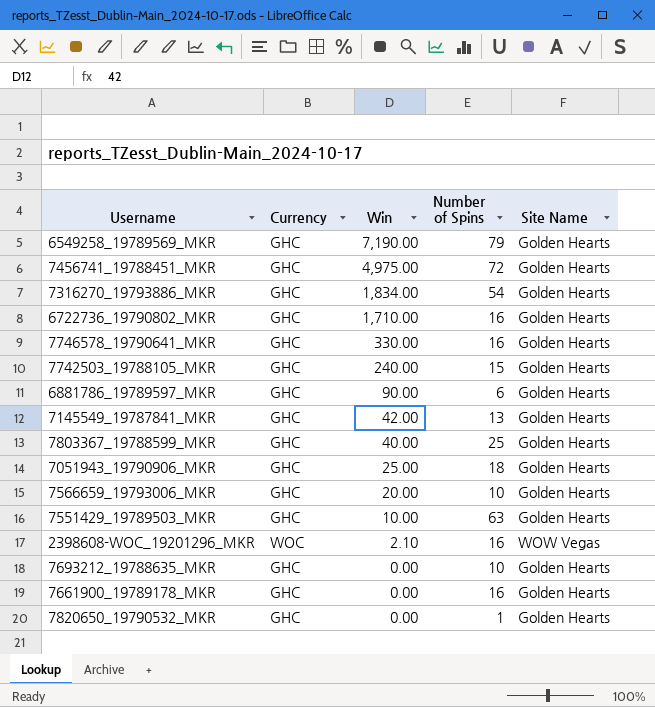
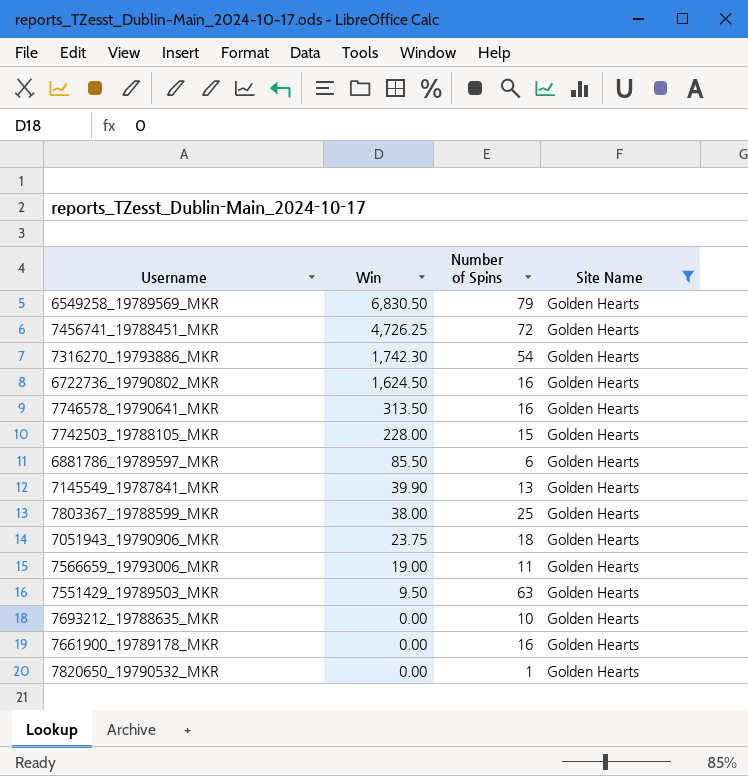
filter: none -> Site Name = Golden Hearts
column Currency | position: 2 -> none
6549258_19789569_MKR | Win: 7,190.00 -> 6,830.50
7456741_19788451_MKR | Win: 4,975.00 -> 4,726.25
7316270_19793886_MKR | Win: 1,834.00 -> 1,742.30
6722736_19790802_MKR | Win: 1,710.00 -> 1,624.50
7746578_19790641_MKR | Win: 330.00 -> 313.50
7742503_19788105_MKR | Win: 240.00 -> 228.00
6881786_19789597_MKR | Win: 90.00 -> 85.50
7145549_19787841_MKR | Win: 42.00 -> 39.90
7803367_19788599_MKR | Win: 40.00 -> 38.00
7051943_19790906_MKR | Win: 25.00 -> 23.75
7566659_19793006_MKR | Win: 20.00 -> 19.00
7566659_19793006_MKR | Number of Spins: 10 -> 11
7551429_19789503_MKR | Win: 10.00 -> 9.50

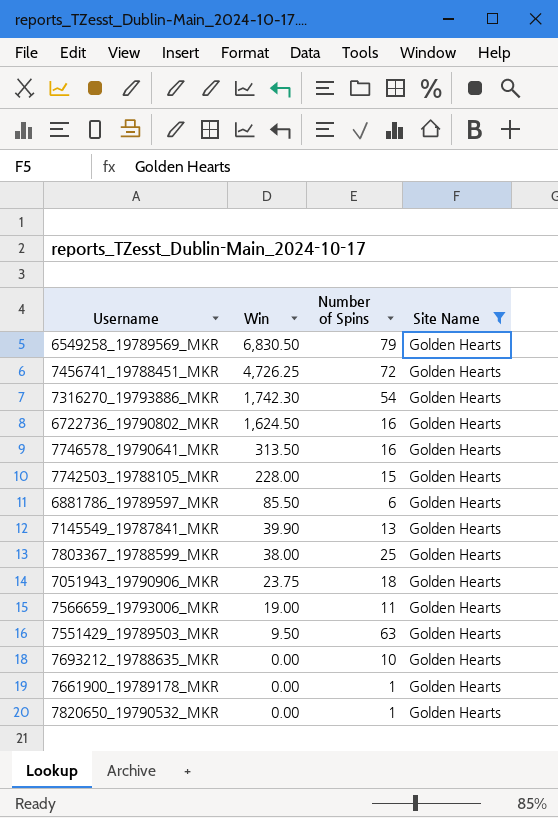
7661900_19789178_MKR | Number of Spins: 16 -> 1

